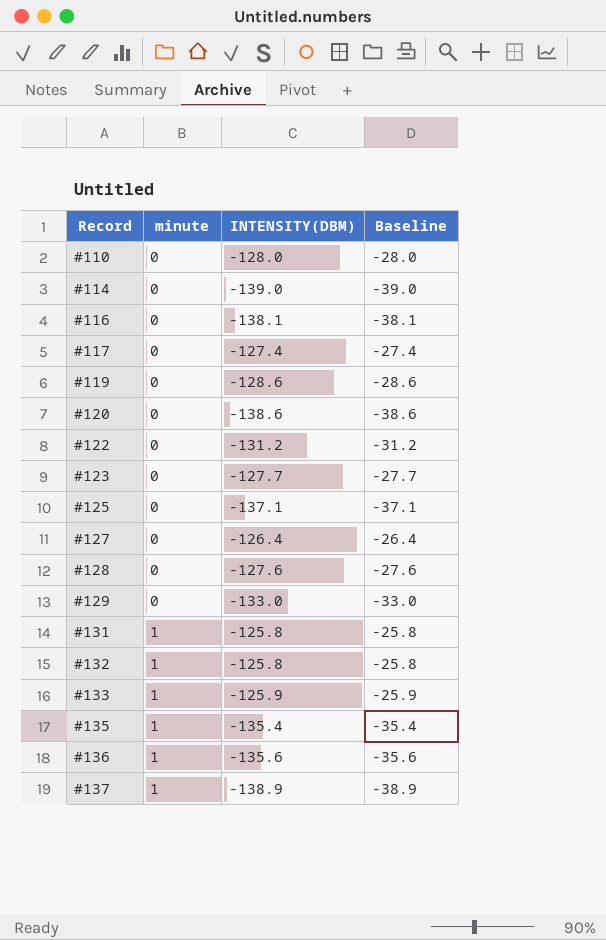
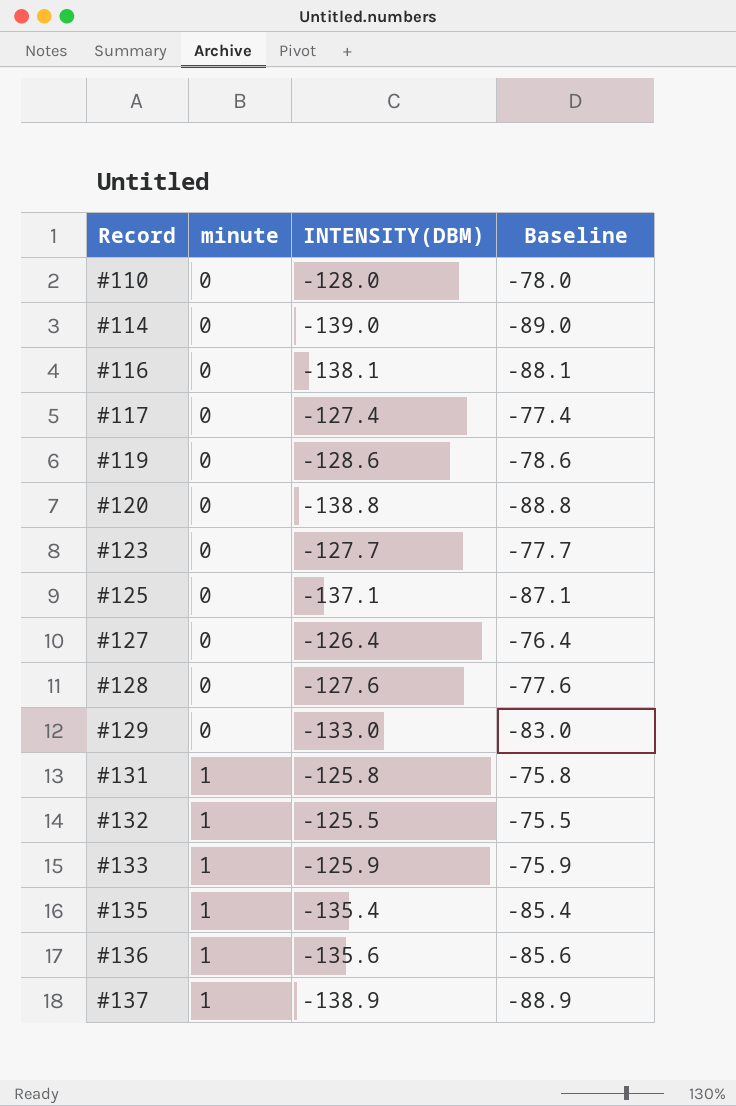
column Baseline | formula: [INTENSITY(DBM)] + 100 -> [INTENSITY(DBM)] + 50
row #122: 0 | -131.2 | -31.2 -> none
#120 | INTENSITY(DBM): -138.6 -> -138.8
#132 | INTENSITY(DBM): -125.8 -> -125.5

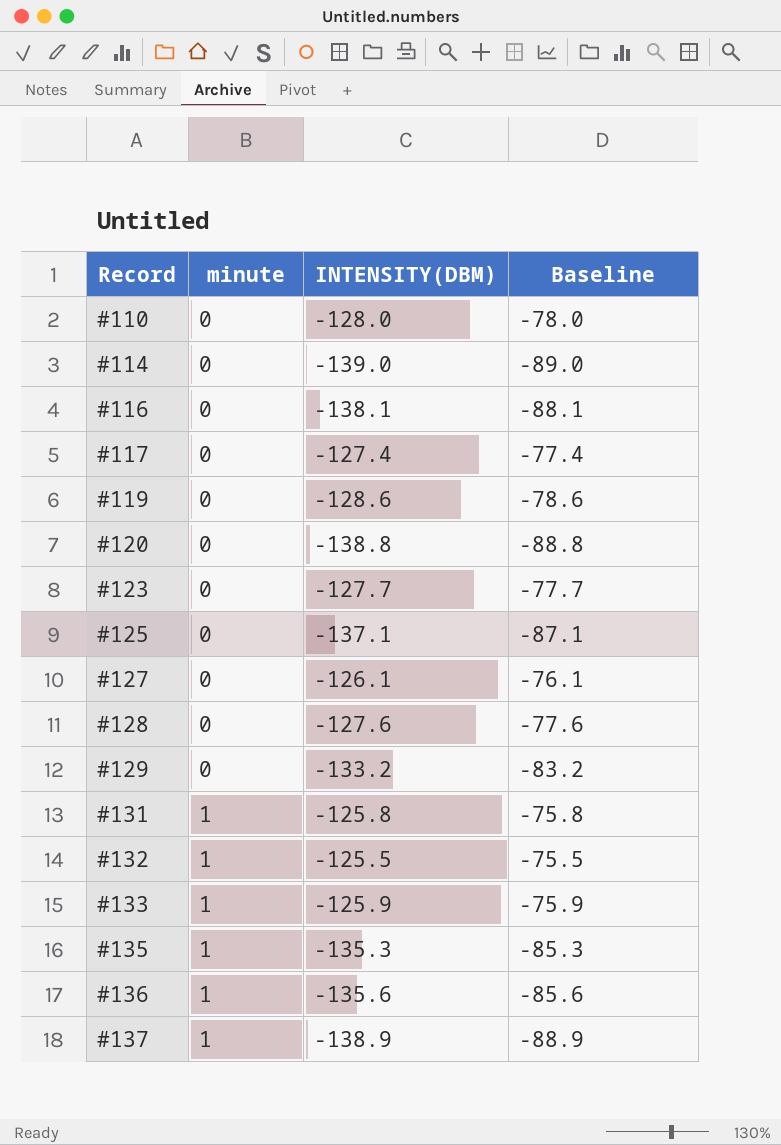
#127 | INTENSITY(DBM): -126.4 -> -126.1
#127 | Baseline: -76.4 -> -76.1
#129 | INTENSITY(DBM): -133.0 -> -133.2
#129 | Baseline: -83.0 -> -83.2
#135 | INTENSITY(DBM): -135.4 -> -135.3
#135 | Baseline: -85.4 -> -85.3

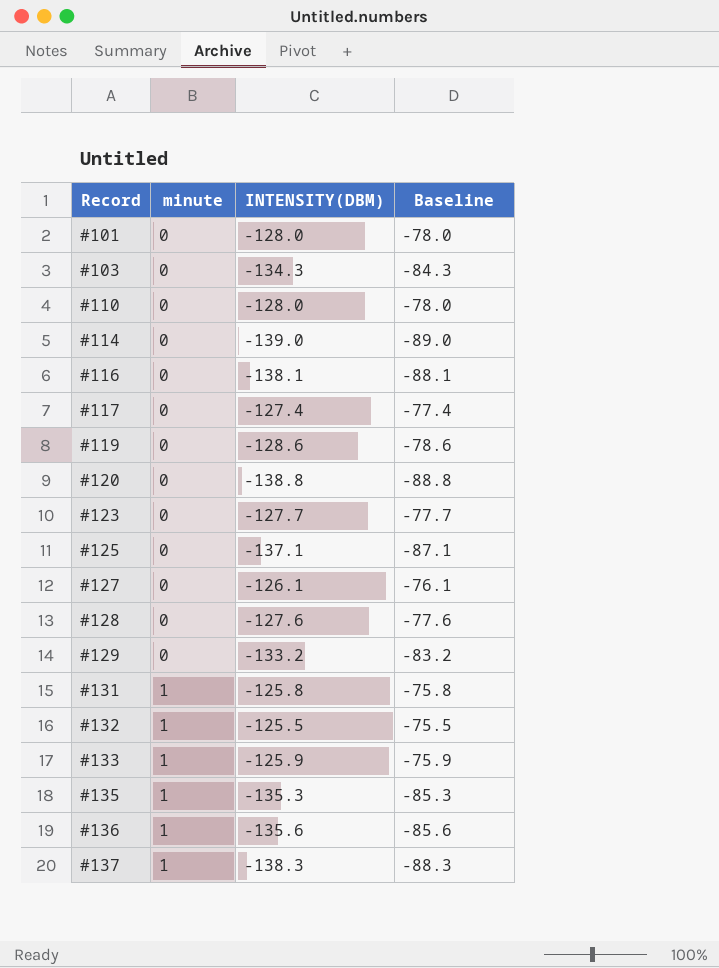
row #101: none -> 0 | -128.0 | -78.0
row #103: none -> 0 | -134.3 | -84.3
#137 | INTENSITY(DBM): -138.9 -> -138.3
#137 | Baseline: -88.9 -> -88.3

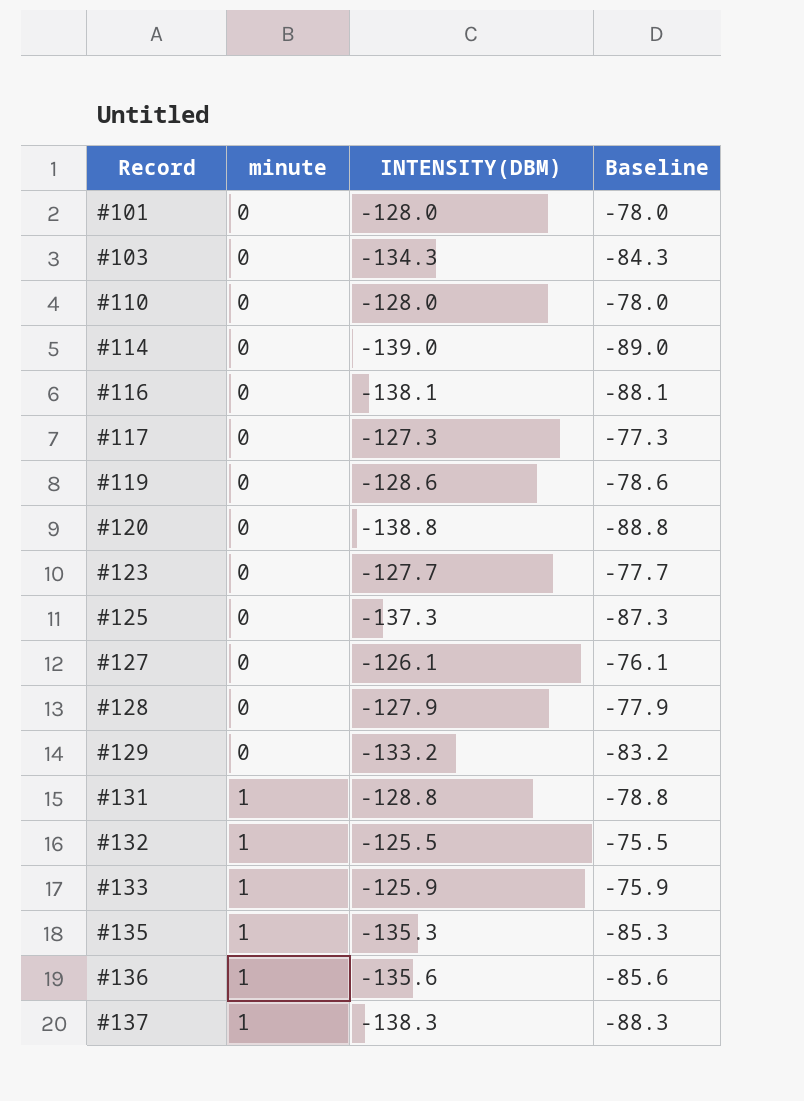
#117 | INTENSITY(DBM): -127.4 -> -127.3
#117 | Baseline: -77.4 -> -77.3
#125 | INTENSITY(DBM): -137.1 -> -137.3
#125 | Baseline: -87.1 -> -87.3
#128 | INTENSITY(DBM): -127.6 -> -127.9
#128 | Baseline: -77.6 -> -77.9
#131 | INTENSITY(DBM): -125.8 -> -128.8
#131 | Baseline: -75.8 -> -78.8

